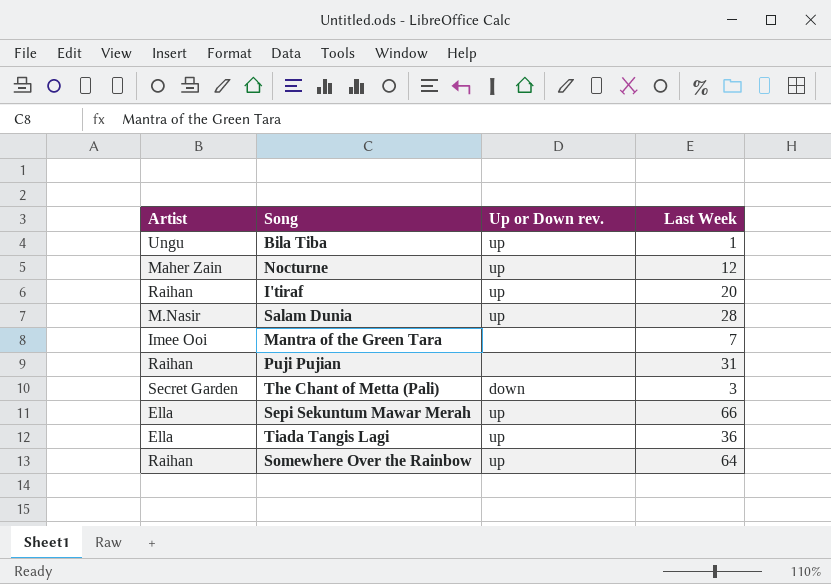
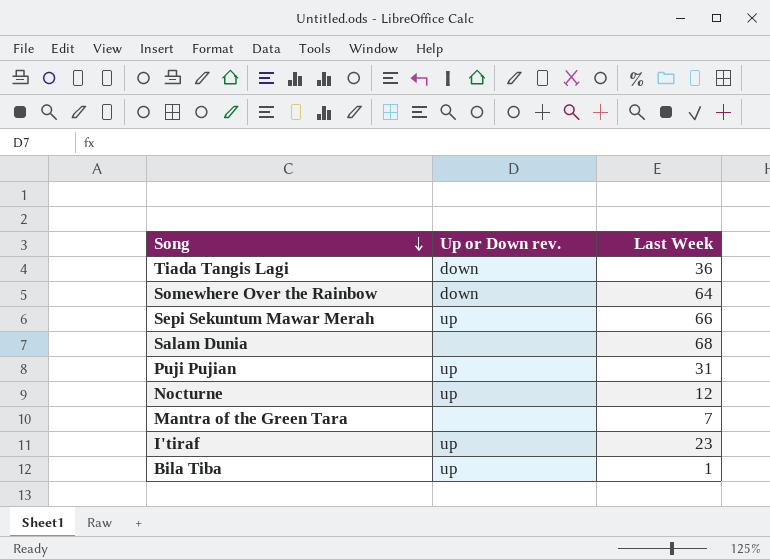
row order: none -> Song descending
column Artist | position: 1 -> none
row The Chant of Metta (Pali): Secret Garden | down | 3 -> none
Tiada Tangis Lagi | Up or Down rev.: up -> down
Somewhere Over the Rainbow | Up or Down rev.: up -> down
Salam Dunia | Up or Down rev.: up -> none
Salam Dunia | Last Week: 28 -> 68
Puji Pujian | Up or Down rev.: none -> up
I'tiraf | Last Week: 20 -> 23

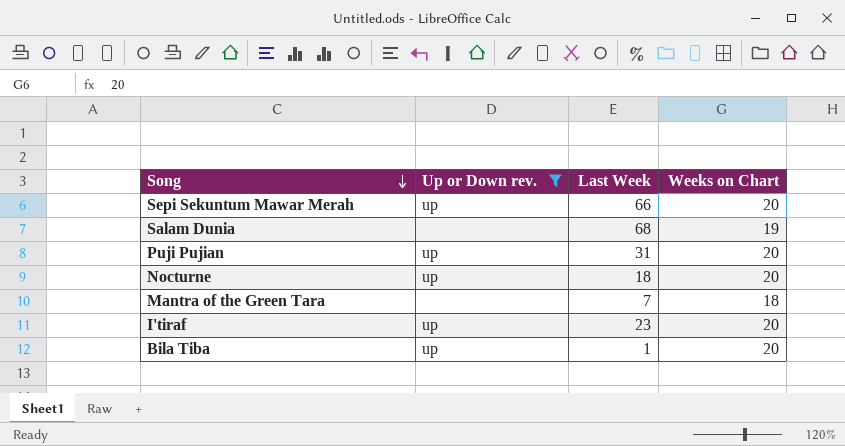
filter: none -> Up or Down rev. != down
column Weeks on Chart | position: none -> 4
Nocturne | Last Week: 12 -> 18

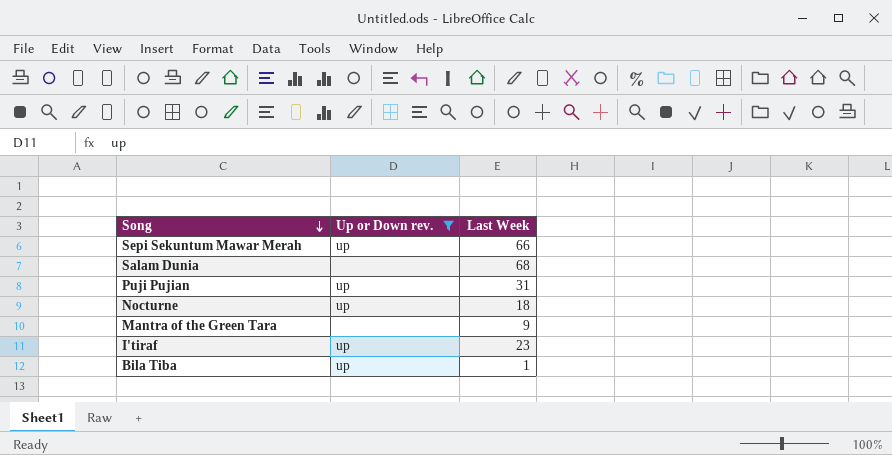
column Weeks on Chart | position: 4 -> none
Mantra of the Green Tara | Last Week: 7 -> 9

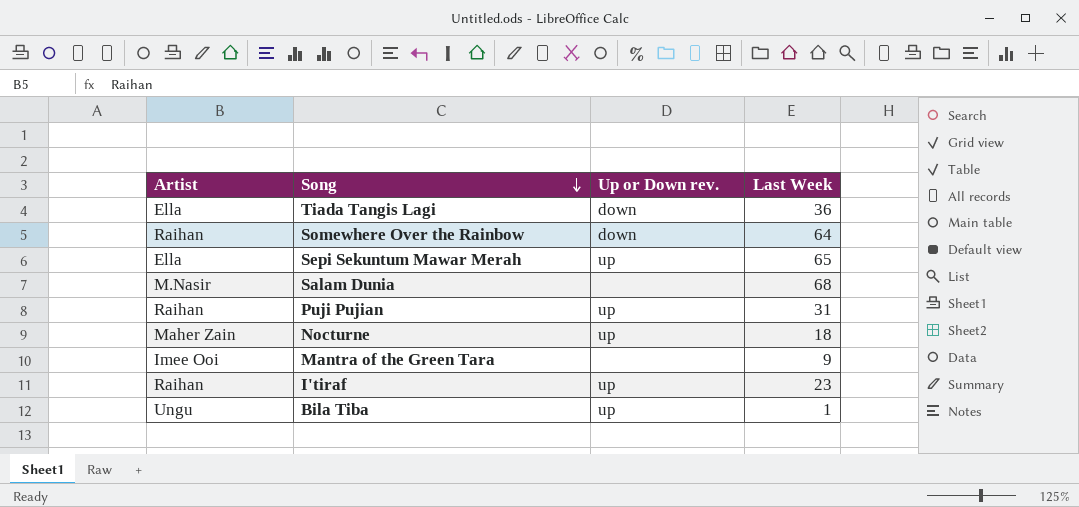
filter: Up or Down rev. != down -> none
column Artist | position: none -> 1
Sepi Sekuntum Mawar Merah | Last Week: 66 -> 65

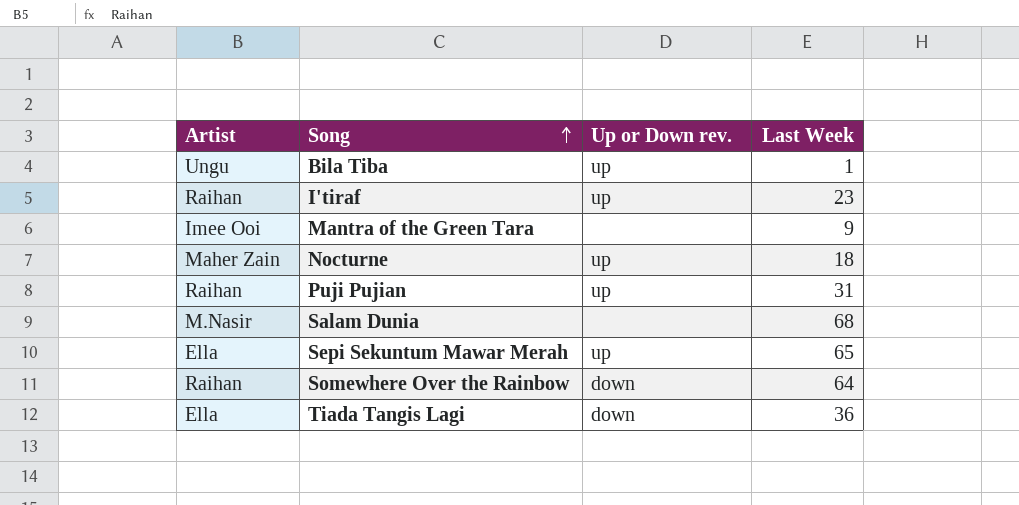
row order: Song descending -> Song ascending

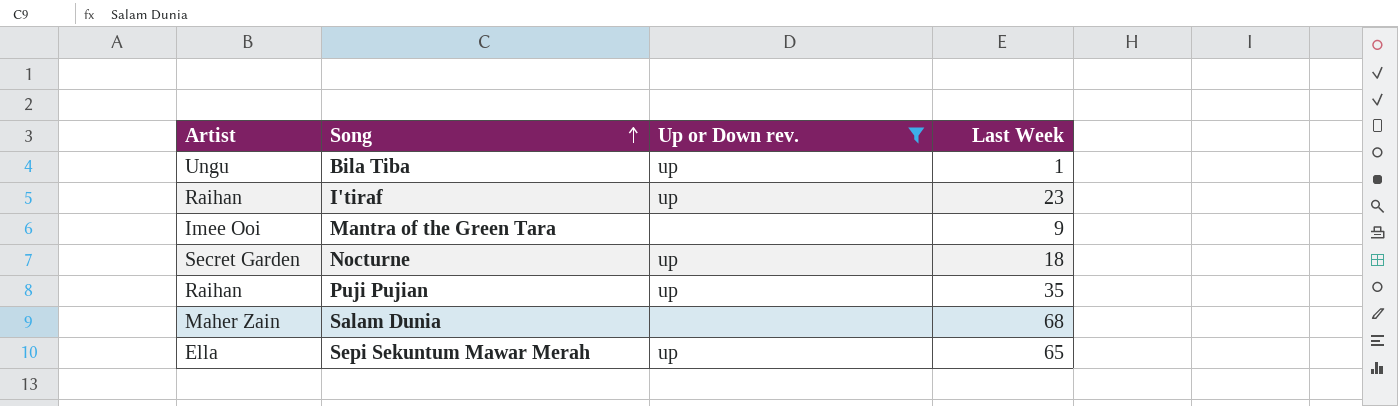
filter: none -> Up or Down rev. != down
Nocturne | Artist: Maher Zain -> Secret Garden
Puji Pujian | Last Week: 31 -> 35
Salam Dunia | Artist: M.Nasir -> Maher Zain

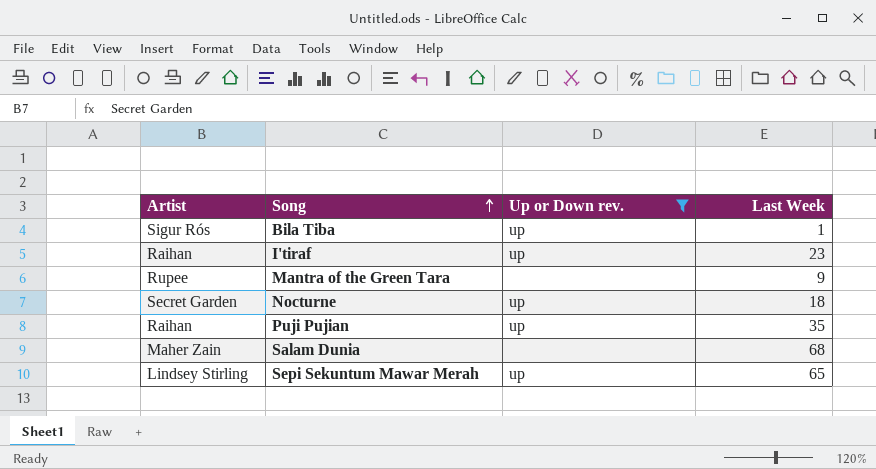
Bila Tiba | Artist: Ungu -> Sigur Rós
Mantra of the Green Tara | Artist: Imee Ooi -> Rupee
Sepi Sekuntum Mawar Merah | Artist: Ella -> Lindsey Stirling

